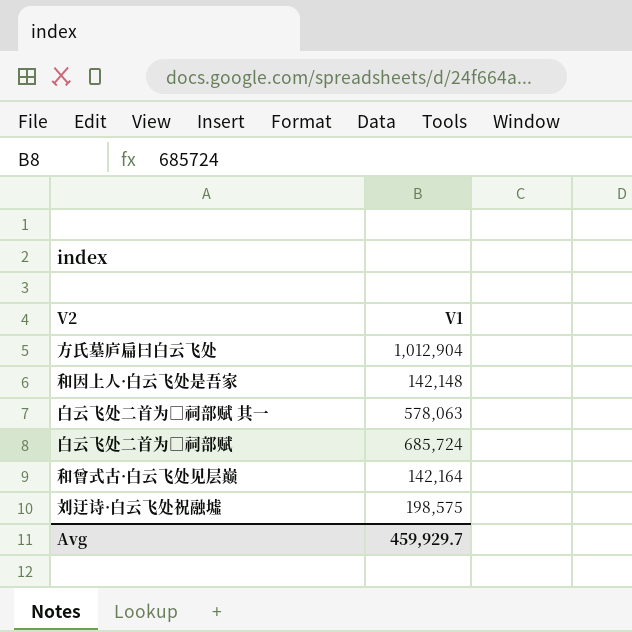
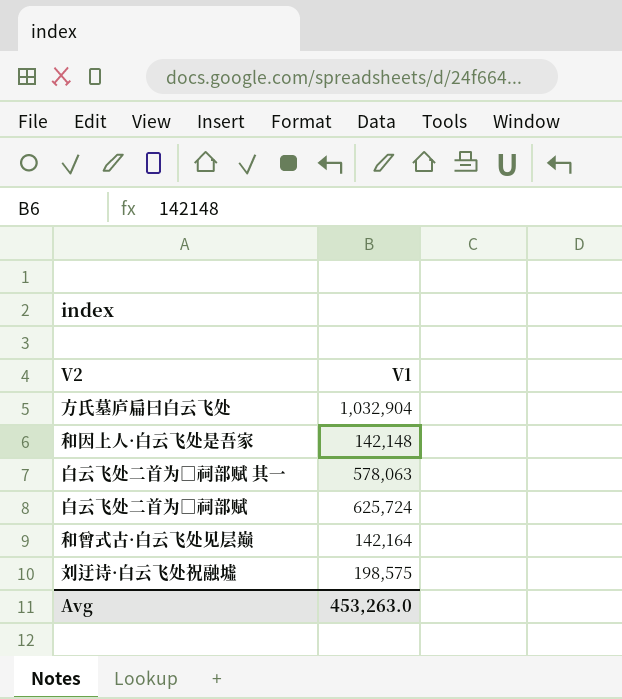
方氏墓庐扁曰白云飞处 | V1: 1,012,904 -> 1,032,904
白云飞处二首为□祠部赋 | V1: 685,724 -> 625,724
Avg | V1: 459,929.7 -> 453,263.0

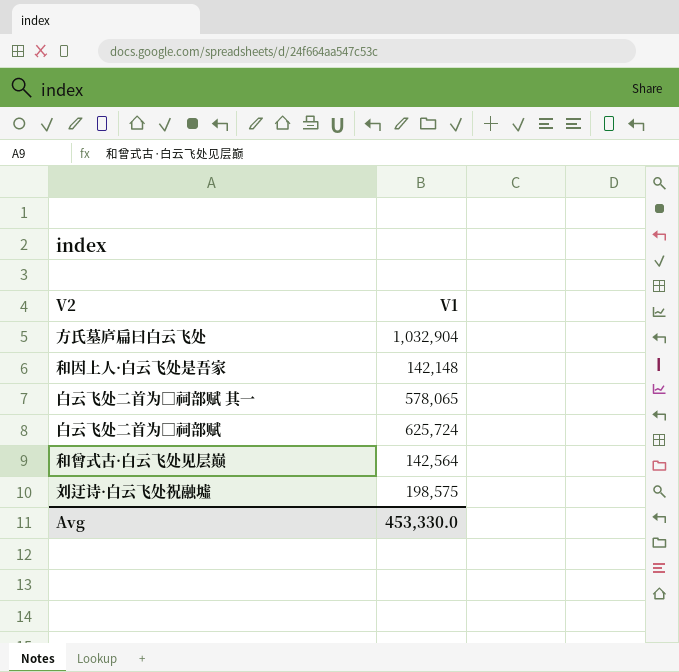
白云飞处二首为□祠部赋 其一 | V1: 578,063 -> 578,065
和曾式古·白云飞处见层巅 | V1: 142,164 -> 142,564
Avg | V1: 453,263.0 -> 453,330.0

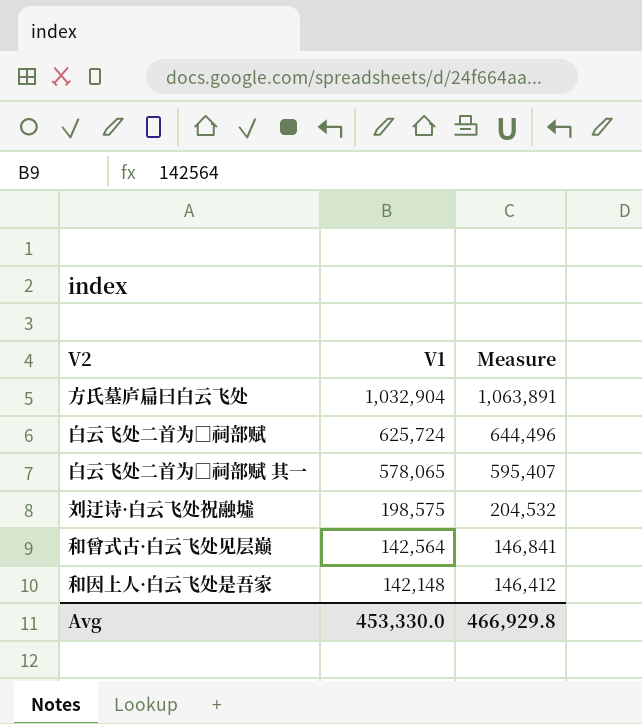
row order: none -> V1 descending
column Measure | formula: none -> [V1] * 1.03

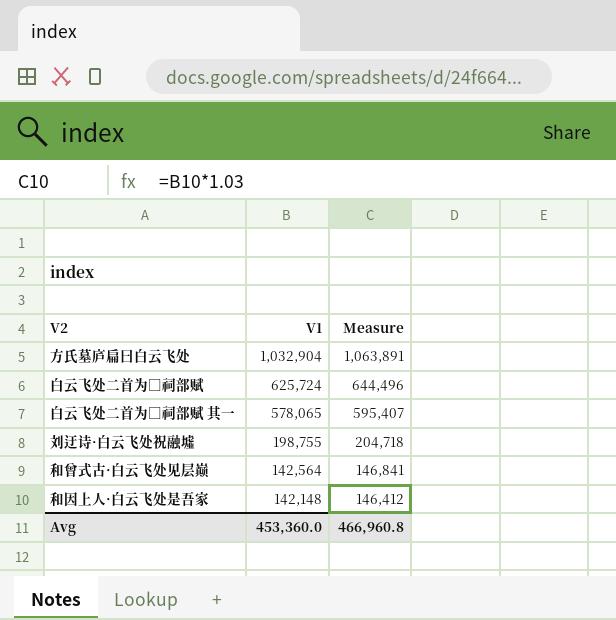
刘迂诗·白云飞处祝融墟 | V1: 198,575 -> 198,755
刘迂诗·白云飞处祝融墟 | Measure: 204,532 -> 204,718
Avg | V1: 453,330.0 -> 453,360.0
Avg | Measure: 466,929.8 -> 466,960.8

